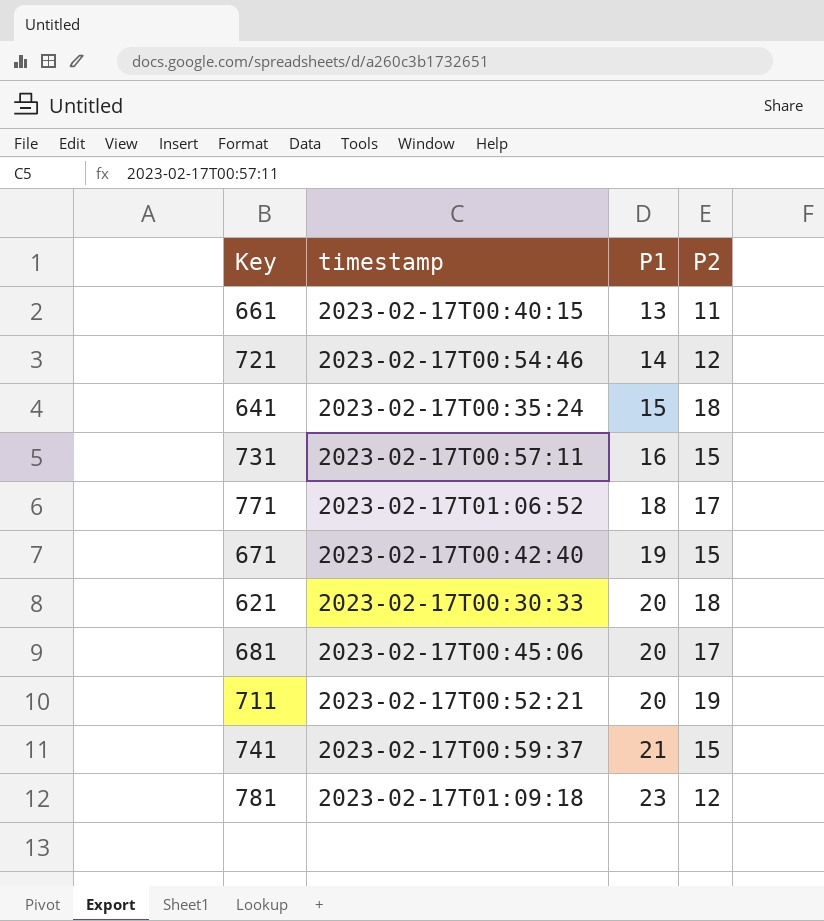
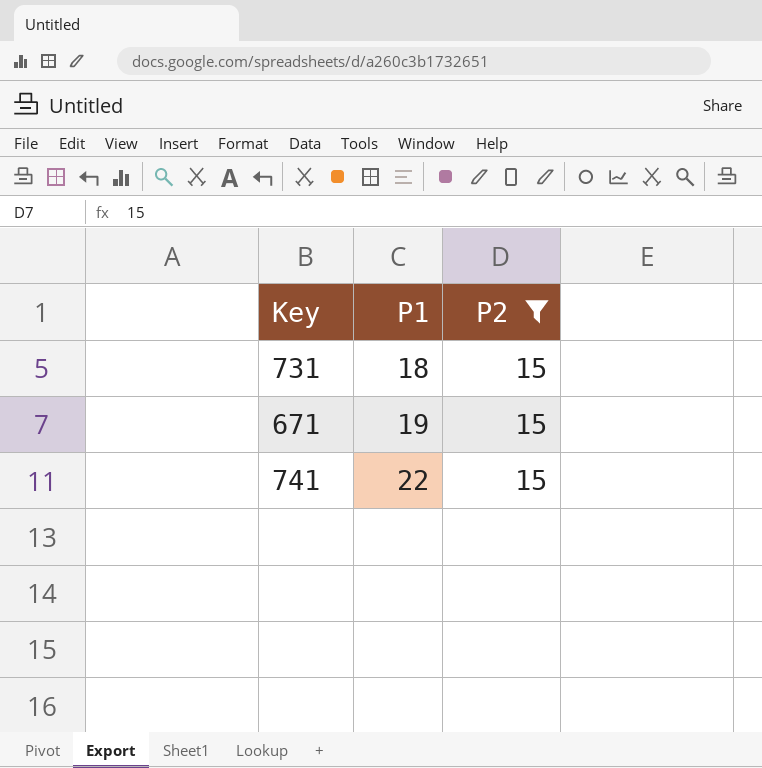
filter: none -> P2 = 15
column timestamp | position: 2 -> none
731 | P1: 16 -> 18
741 | P1: 21 -> 22

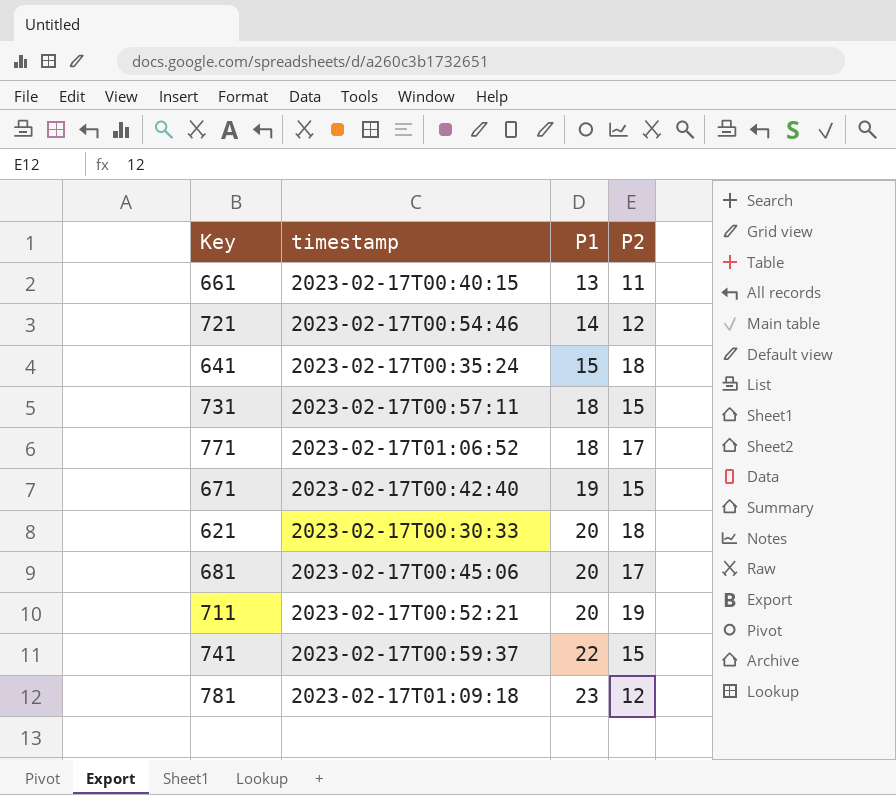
filter: P2 = 15 -> none
column timestamp | position: none -> 2

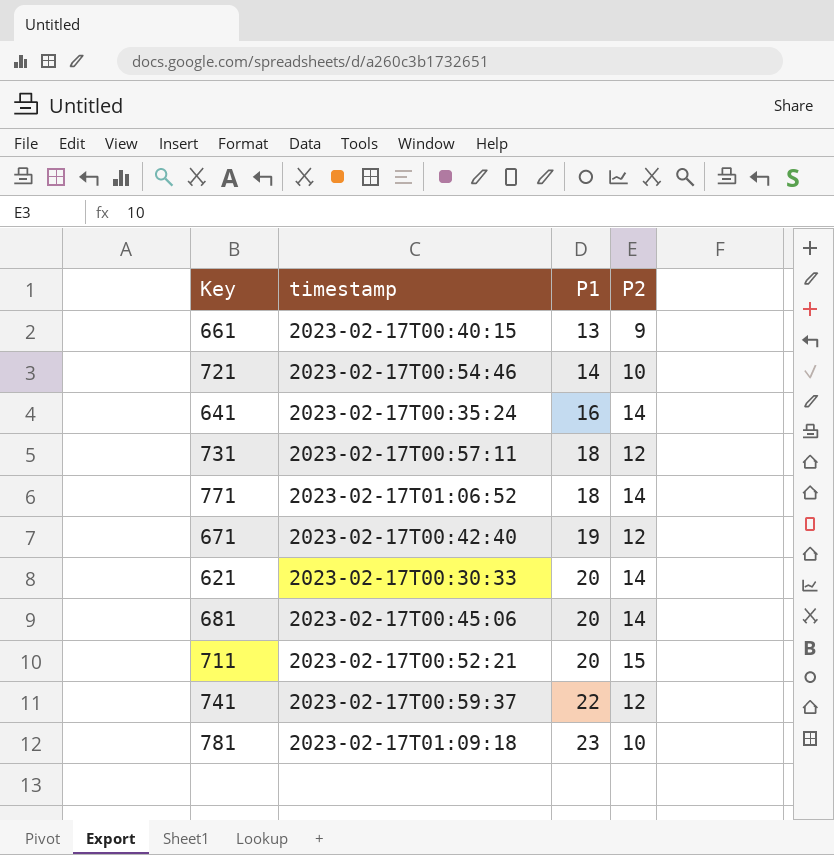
661 | P2: 11 -> 9
721 | P2: 12 -> 10
641 | P1: 15 -> 16
641 | P2: 18 -> 14
731 | P2: 15 -> 12
771 | P2: 17 -> 14
671 | P2: 15 -> 12
621 | P2: 18 -> 14
681 | P2: 17 -> 14
711 | P2: 19 -> 15
741 | P2: 15 -> 12
781 | P2: 12 -> 10

